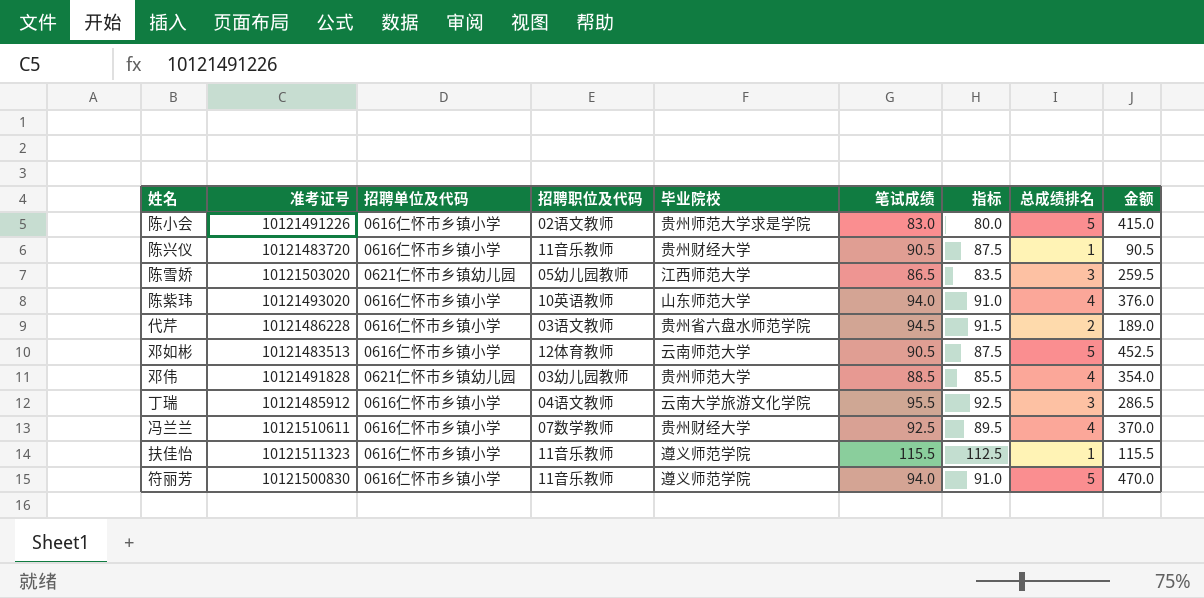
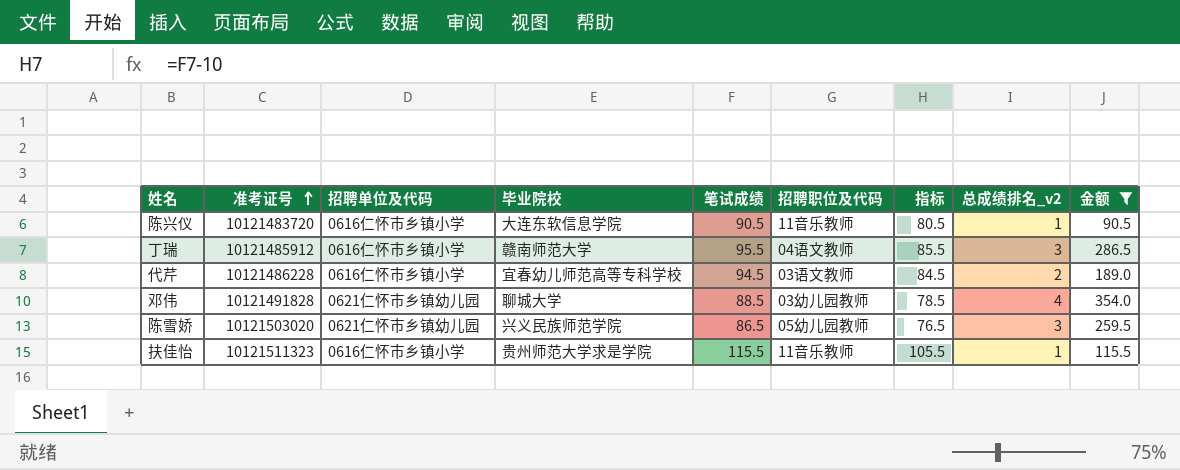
filter: none -> 金额 <= 354.0
row order: none -> 准考证号 ascending
column 招聘职位及代码 | position: 4 -> 6
column 指标 | formula: [笔试成绩] - 3 -> [笔试成绩] - 10
column name: 总成绩排名 -> 总成绩排名_v2
陈兴仪 | 毕业院校: 贵州财经大学 -> 大连东软信息学院
丁瑞 | 毕业院校: 云南大学旅游文化学院 -> 赣南师范大学
代芹 | 毕业院校: 贵州省六盘水师范学院 -> 宜春幼儿师范高等专科学校
邓伟 | 毕业院校: 贵州师范大学 -> 聊城大学
陈雪娇 | 毕业院校: 江西师范大学 -> 兴义民族师范学院
扶佳怡 | 毕业院校: 遵义师范学院 -> 贵州师范大学求是学院

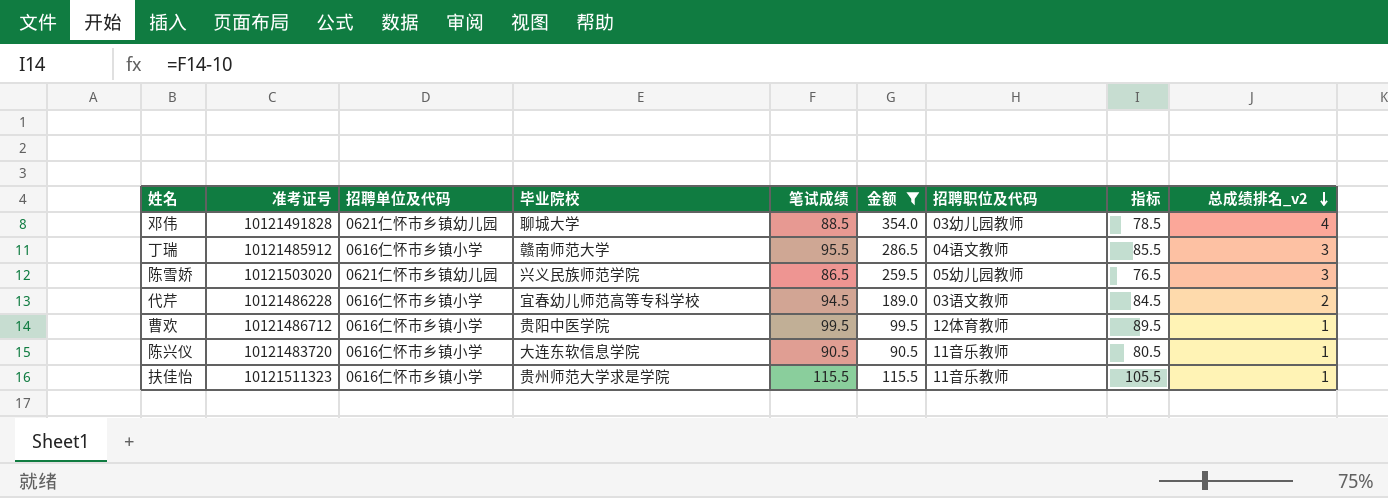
row order: 准考证号 ascending -> 总成绩排名_v2 descending
column 金额 | position: 9 -> 6
row 曹欢: none -> 10121486712 | 0616仁怀市乡镇小学 | 贵阳中医学院 | 99.5 | 99.5 | 12体育教师 | 89.5 | 1

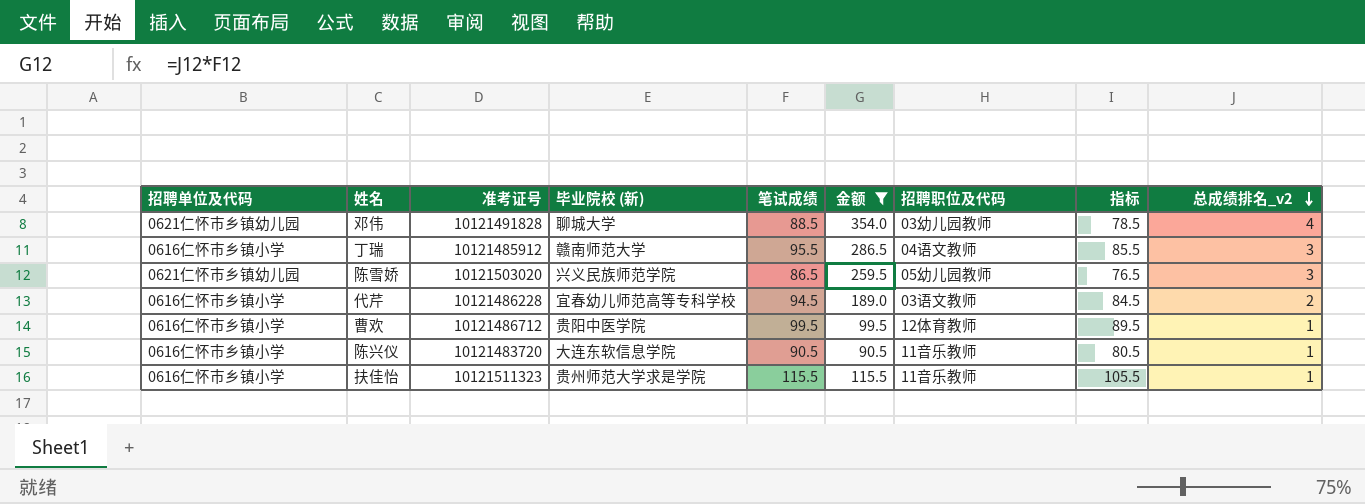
column 招聘单位及代码 | position: 3 -> 1
column name: 毕业院校 -> 毕业院校 (新)

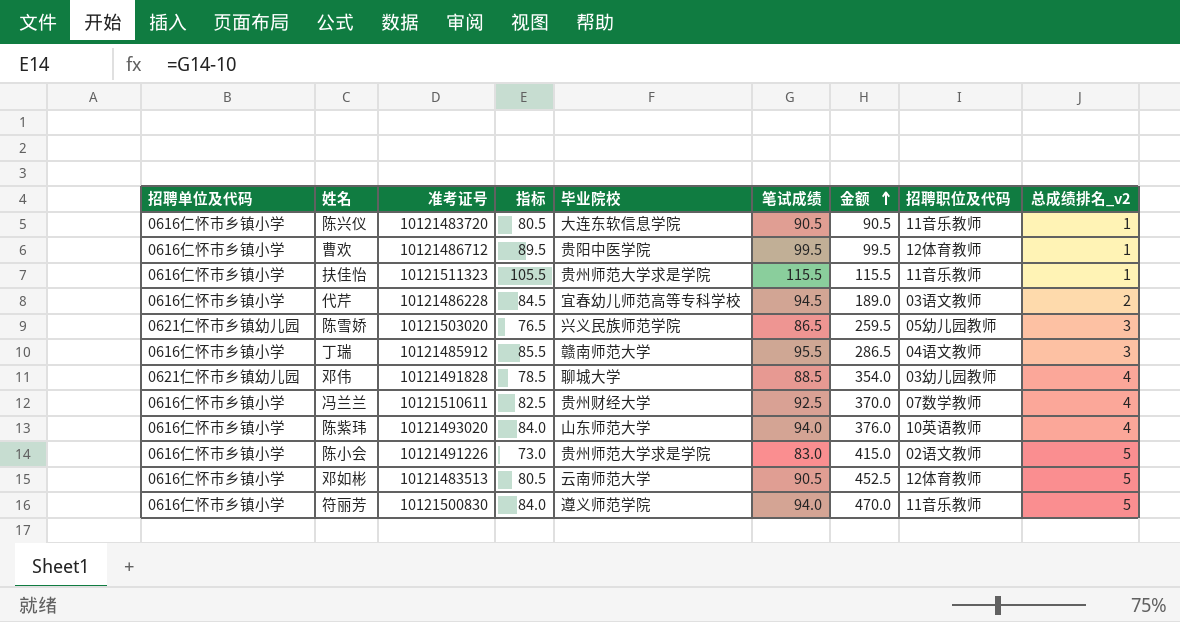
filter: 金额 <= 354.0 -> none
row order: 总成绩排名_v2 descending -> 金额 ascending
column 指标 | position: 8 -> 4
column name: 毕业院校 (新) -> 毕业院校

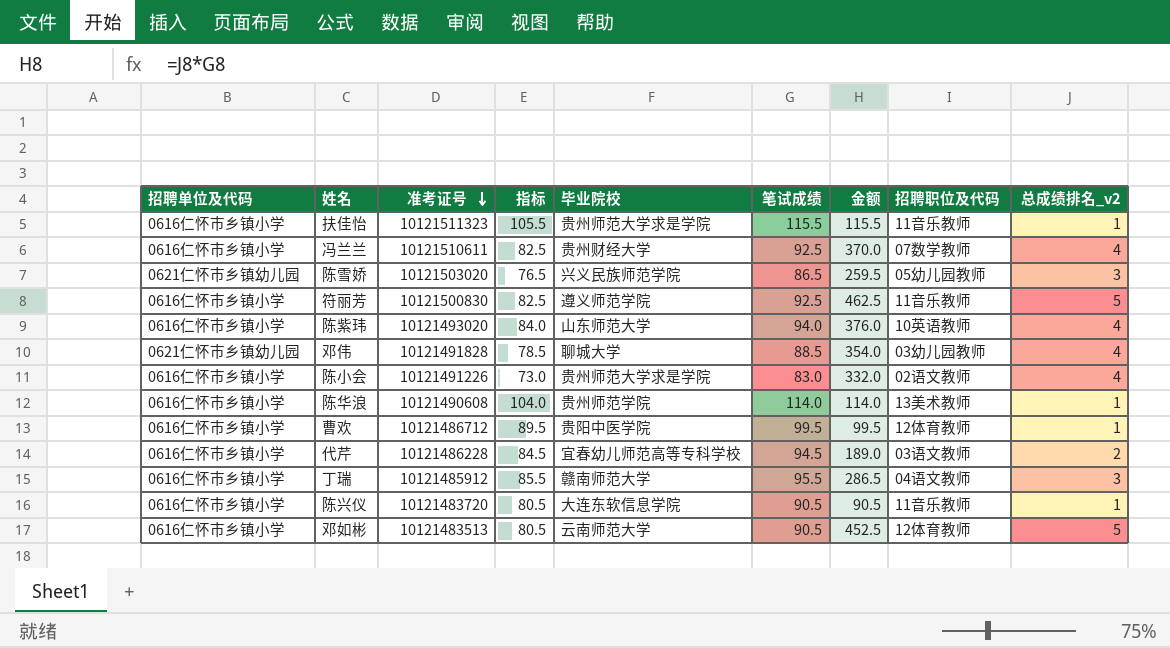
row order: 金额 ascending -> 准考证号 descending
符丽芳 | 指标: 84.0 -> 82.5
符丽芳 | 笔试成绩: 94.0 -> 92.5
符丽芳 | 金额: 470.0 -> 462.5
陈小会 | 金额: 415.0 -> 332.0
陈小会 | 总成绩排名_v2: 5 -> 4
row 陈华浪: none -> 0616仁怀市乡镇小学 | 10121490608 | 104.0 | 贵州师范学院 | 114.0 | 114.0 | 13美术教师 | 1

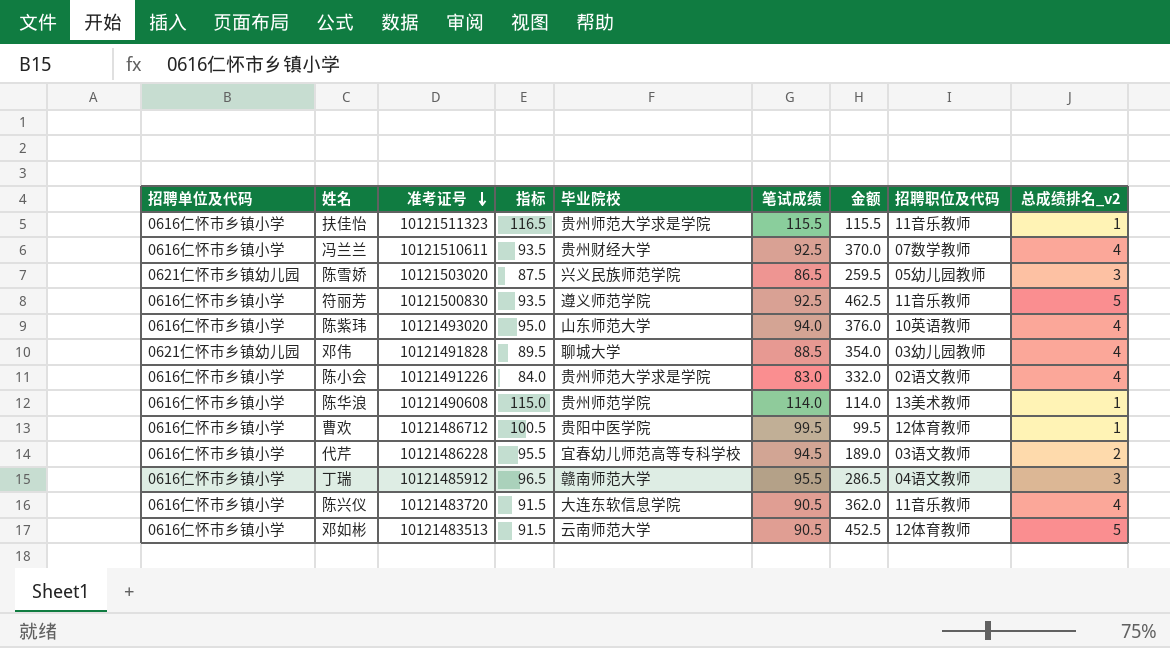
column 指标 | formula: [笔试成绩] - 10 -> [笔试成绩] + 1
陈兴仪 | 金额: 90.5 -> 362.0
陈兴仪 | 总成绩排名_v2: 1 -> 4

